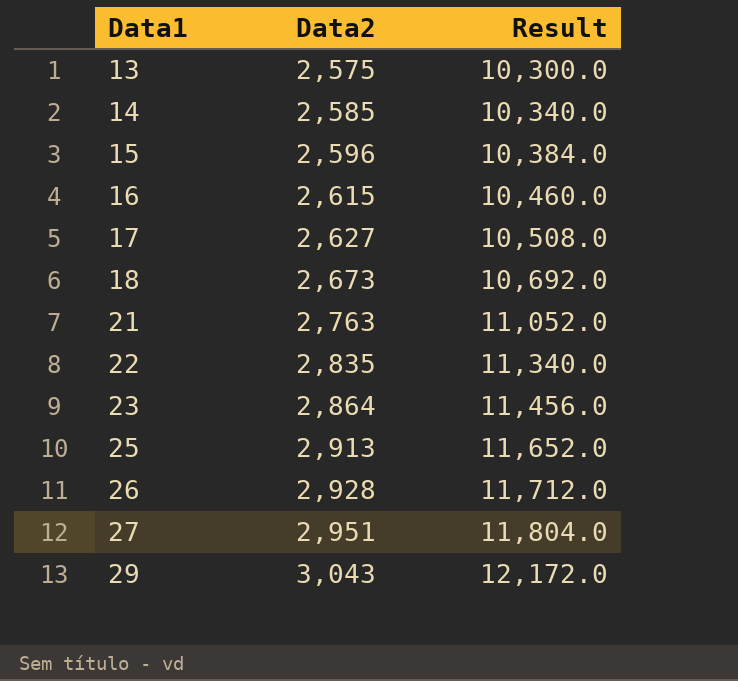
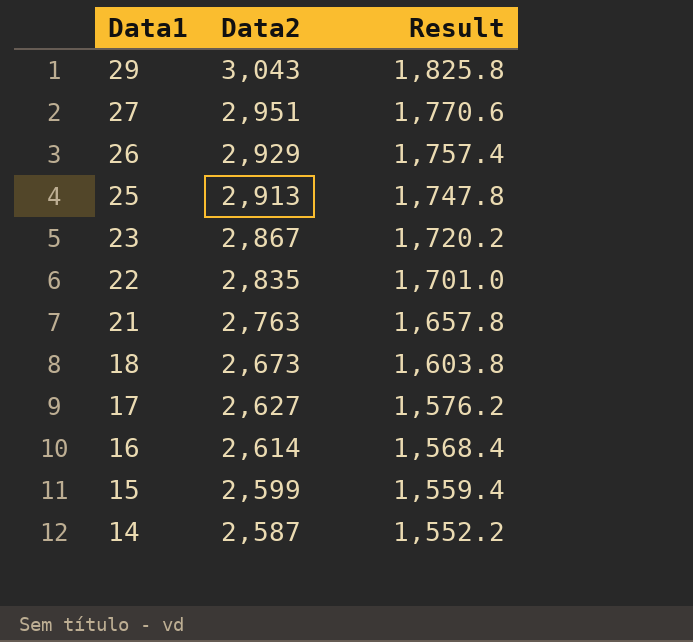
row order: Data1 ascending -> Data1 descending
column Result | formula: [Data2] * 4 -> [Data2] * 0.6
row 13: 2,575 | 10,300.0 -> none
26 | Data2: 2,928 -> 2,929
23 | Data2: 2,864 -> 2,867
16 | Data2: 2,615 -> 2,614
15 | Data2: 2,596 -> 2,599
14 | Data2: 2,585 -> 2,587

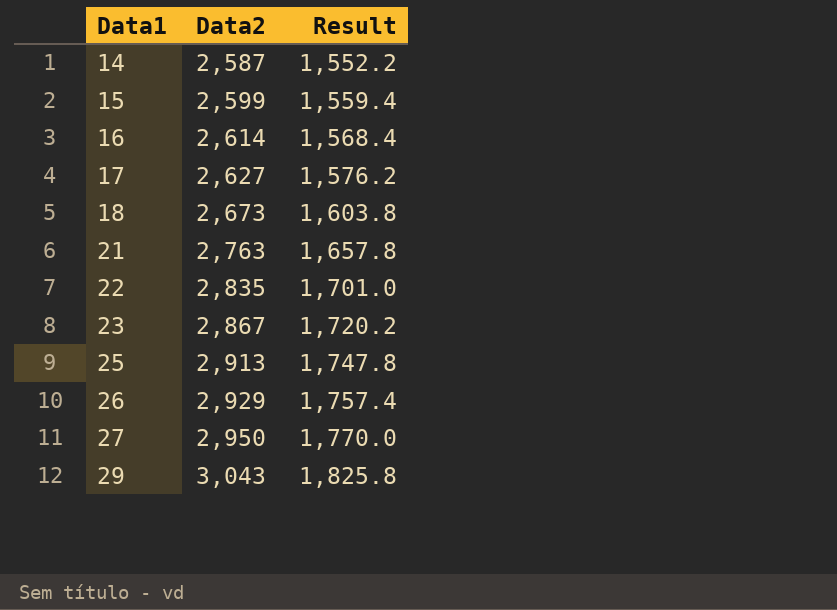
row order: Data1 descending -> Data1 ascending
27 | Data2: 2,951 -> 2,950
27 | Result: 1,770.6 -> 1,770.0

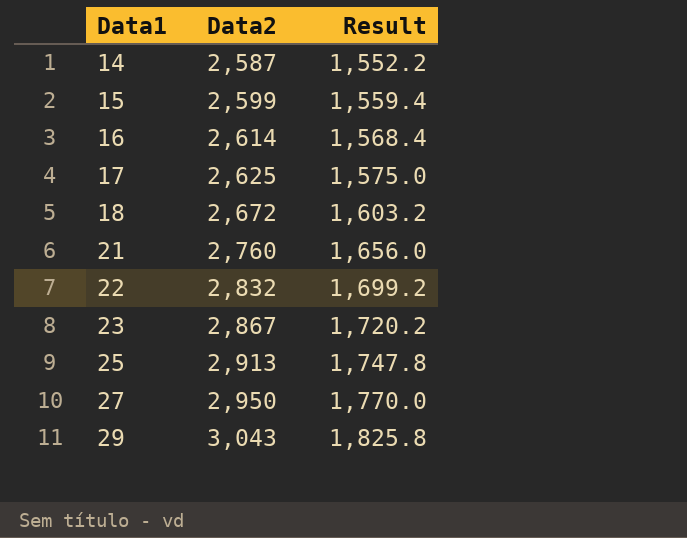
row 26: 2,929 | 1,757.4 -> none
17 | Data2: 2,627 -> 2,625
17 | Result: 1,576.2 -> 1,575.0
18 | Data2: 2,673 -> 2,672
18 | Result: 1,603.8 -> 1,603.2
21 | Data2: 2,763 -> 2,760
21 | Result: 1,657.8 -> 1,656.0
22 | Data2: 2,835 -> 2,832
22 | Result: 1,701.0 -> 1,699.2

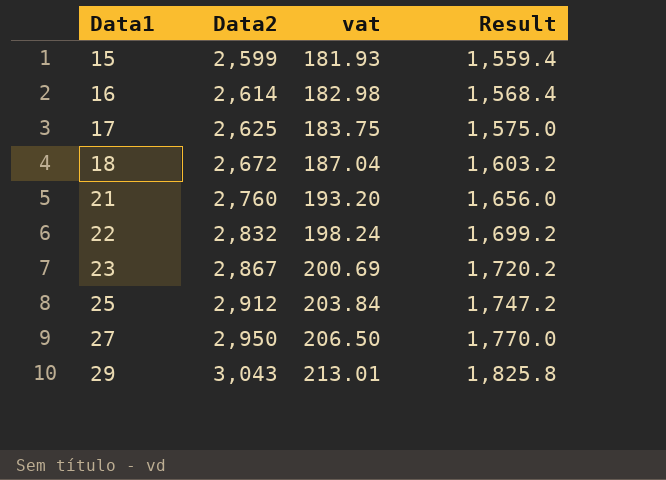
column vat | formula: none -> [Data2] * 0.07
row 14: 2,587 | 1,552.2 -> none
25 | Data2: 2,913 -> 2,912
25 | Result: 1,747.8 -> 1,747.2

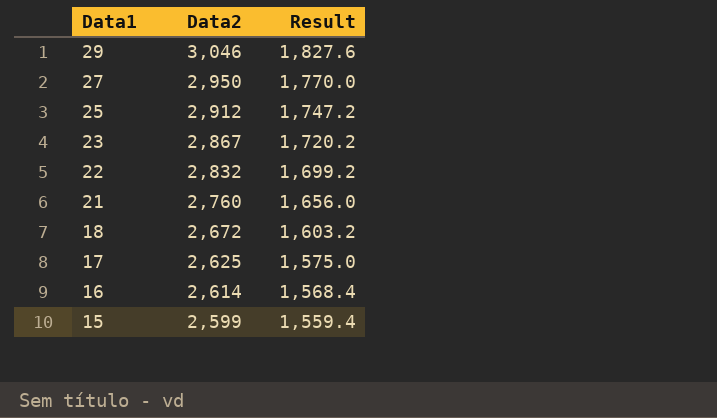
row order: Data1 ascending -> Data1 descending
column vat | formula: [Data2] * 0.07 -> none
29 | Data2: 3,043 -> 3,046
29 | Result: 1,825.8 -> 1,827.6

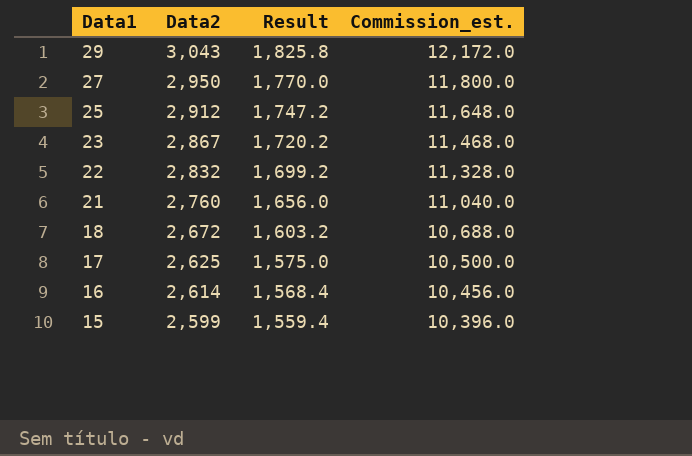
column Commission_est. | formula: none -> [Data2] * 4
29 | Data2: 3,046 -> 3,043
29 | Result: 1,827.6 -> 1,825.8

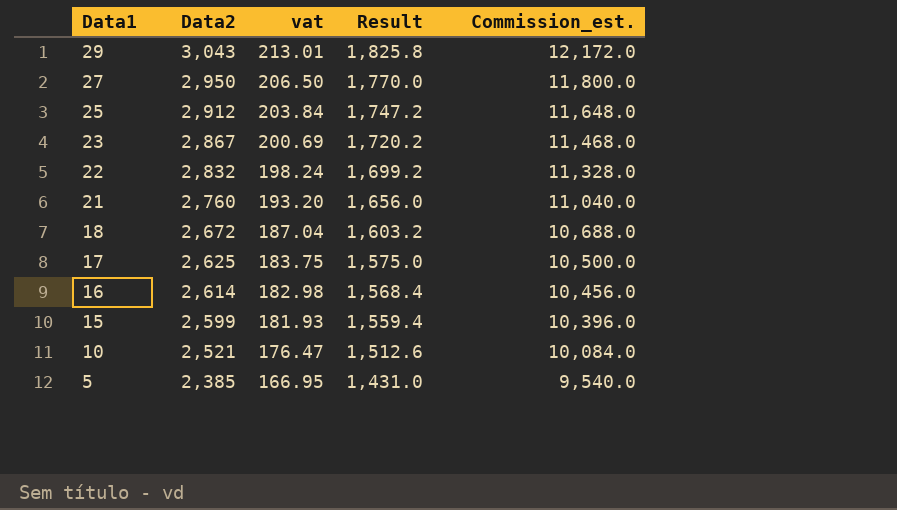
column vat | formula: none -> [Data2] * 0.07
row 10: none -> 2,521 | 176.47 | 1,512.6 | 10,084.0
row 5: none -> 2,385 | 166.95 | 1,431.0 | 9,540.0

